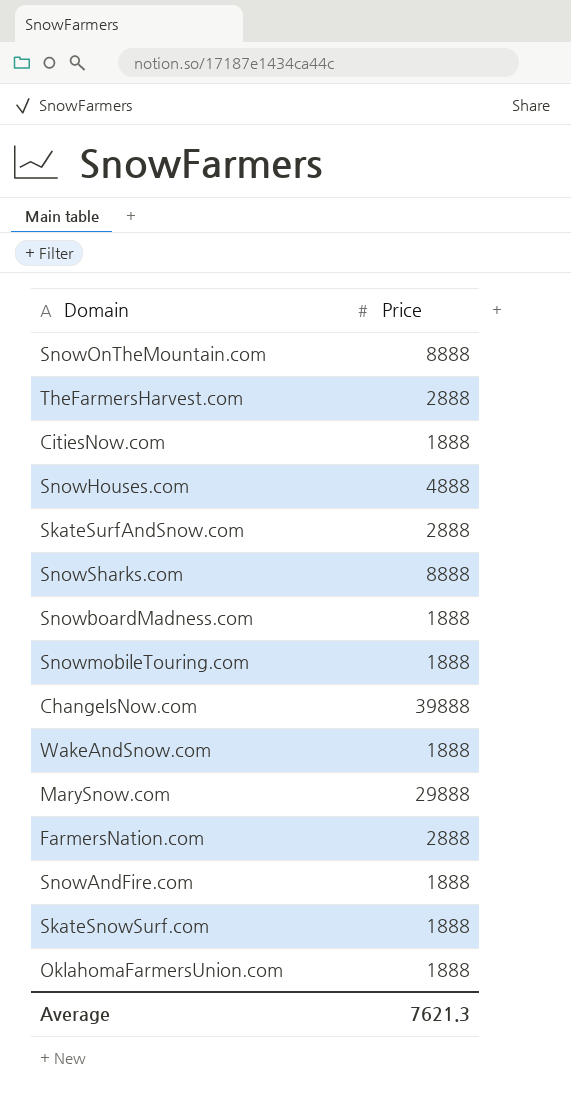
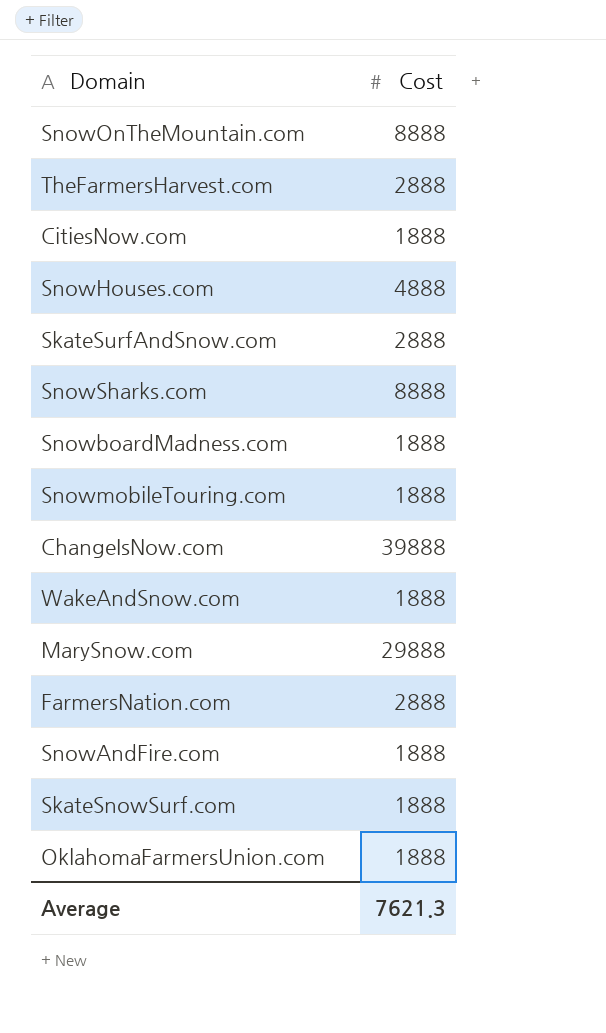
column name: Price -> Cost

